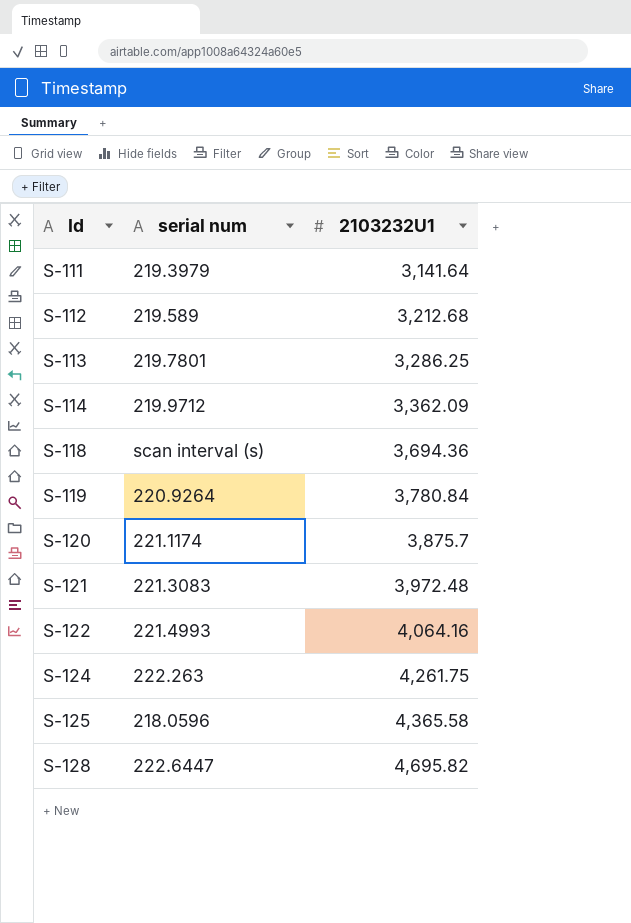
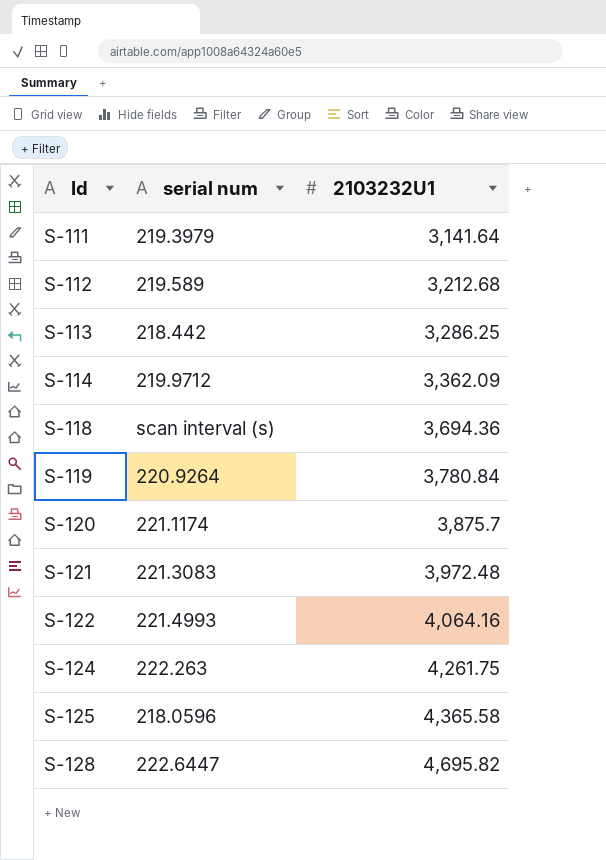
S-113 | serial num: 219.7801 -> 218.442

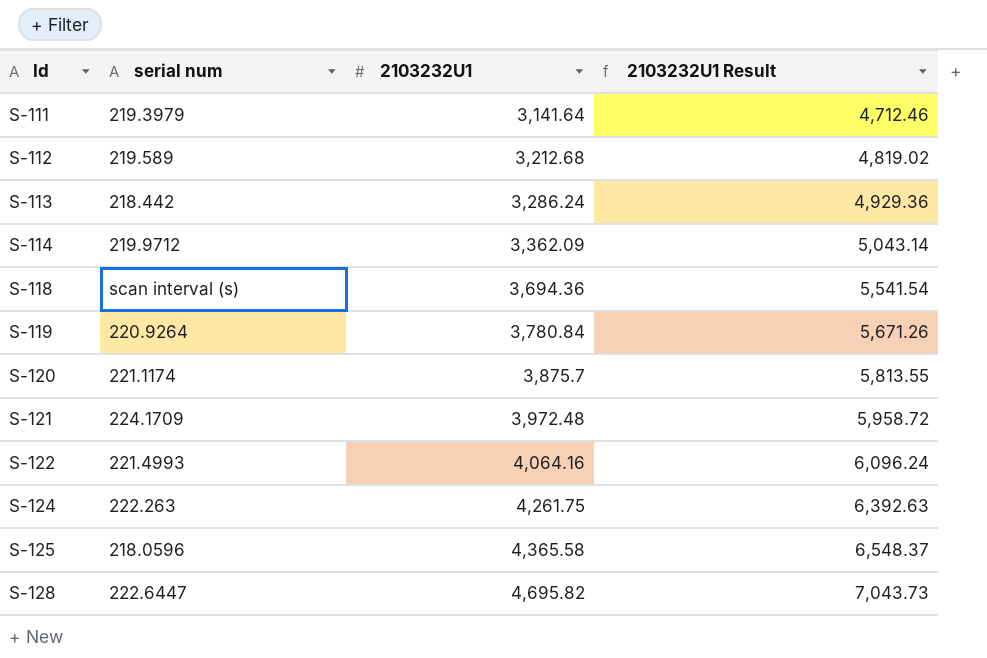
column 2103232U1 Result | formula: none -> [2103232U1] * 1.5
S-113 | 2103232U1: 3,286.25 -> 3,286.24
S-121 | serial num: 221.3083 -> 224.1709

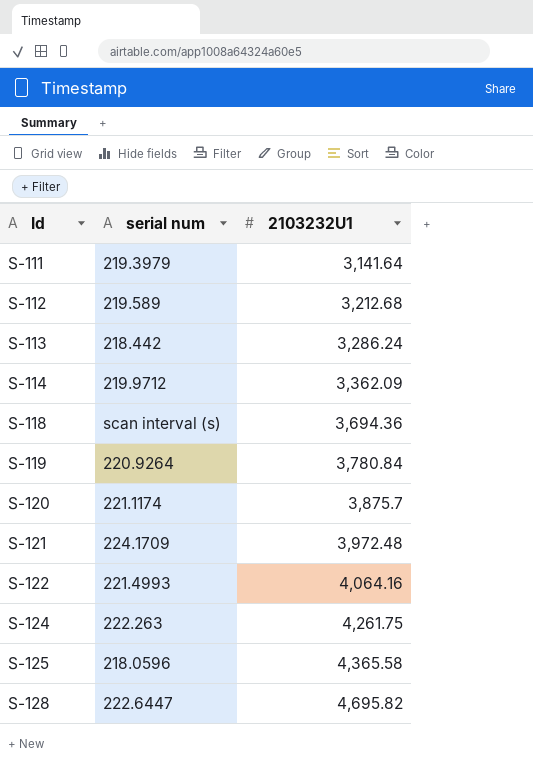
column 2103232U1 Result | formula: [2103232U1] * 1.5 -> none

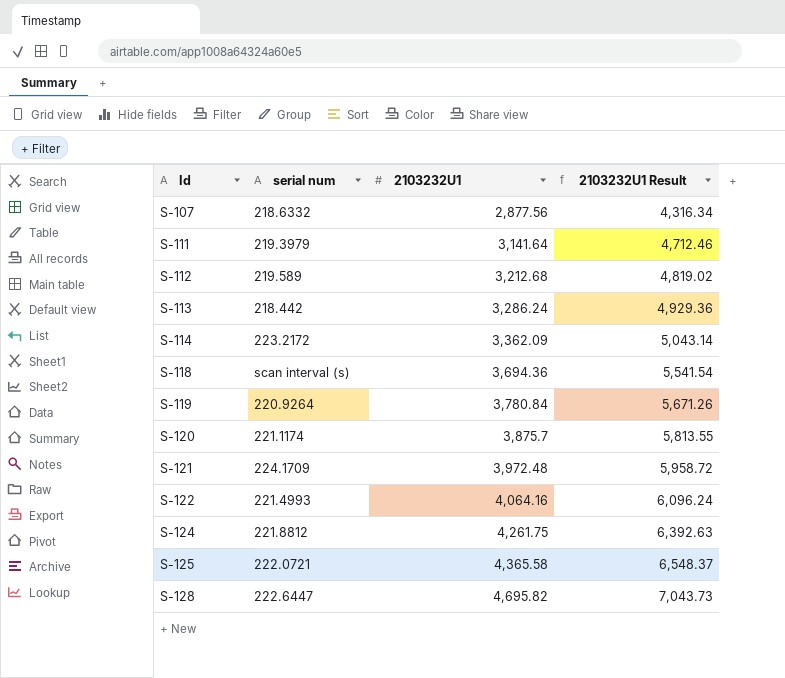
column 2103232U1 Result | formula: none -> [2103232U1] * 1.5
row S-107: none -> 218.6332 | 2,877.56 | 4,316.34
S-114 | serial num: 219.9712 -> 223.2172
S-124 | serial num: 222.263 -> 221.8812
S-125 | serial num: 218.0596 -> 222.0721

